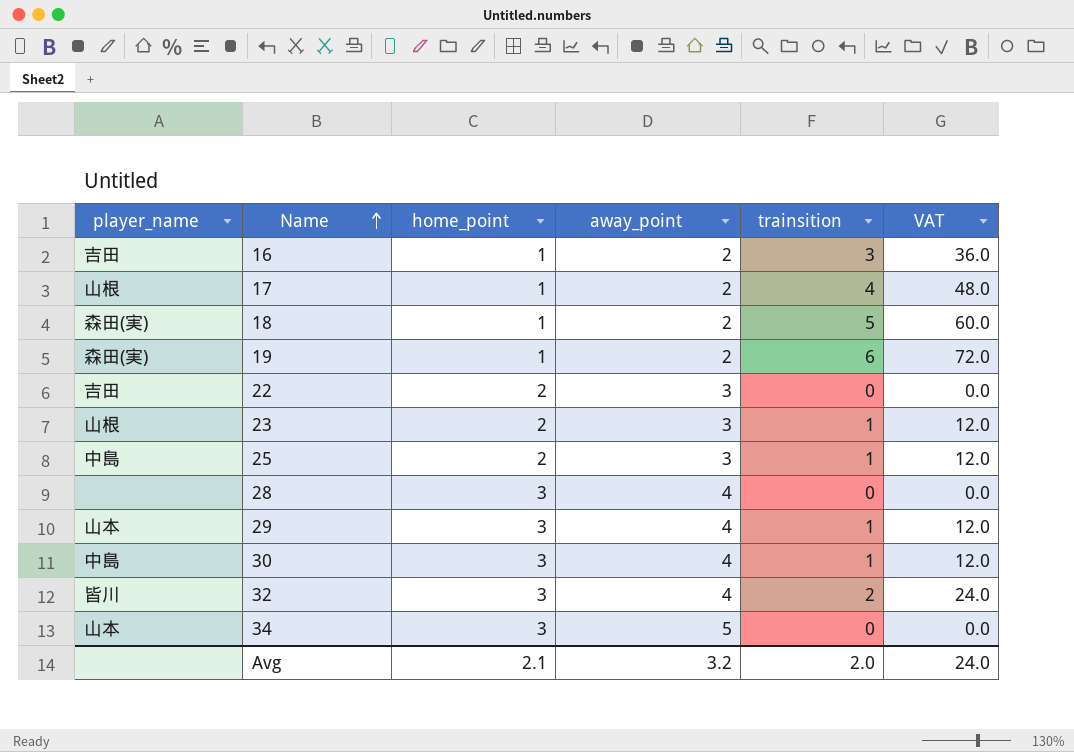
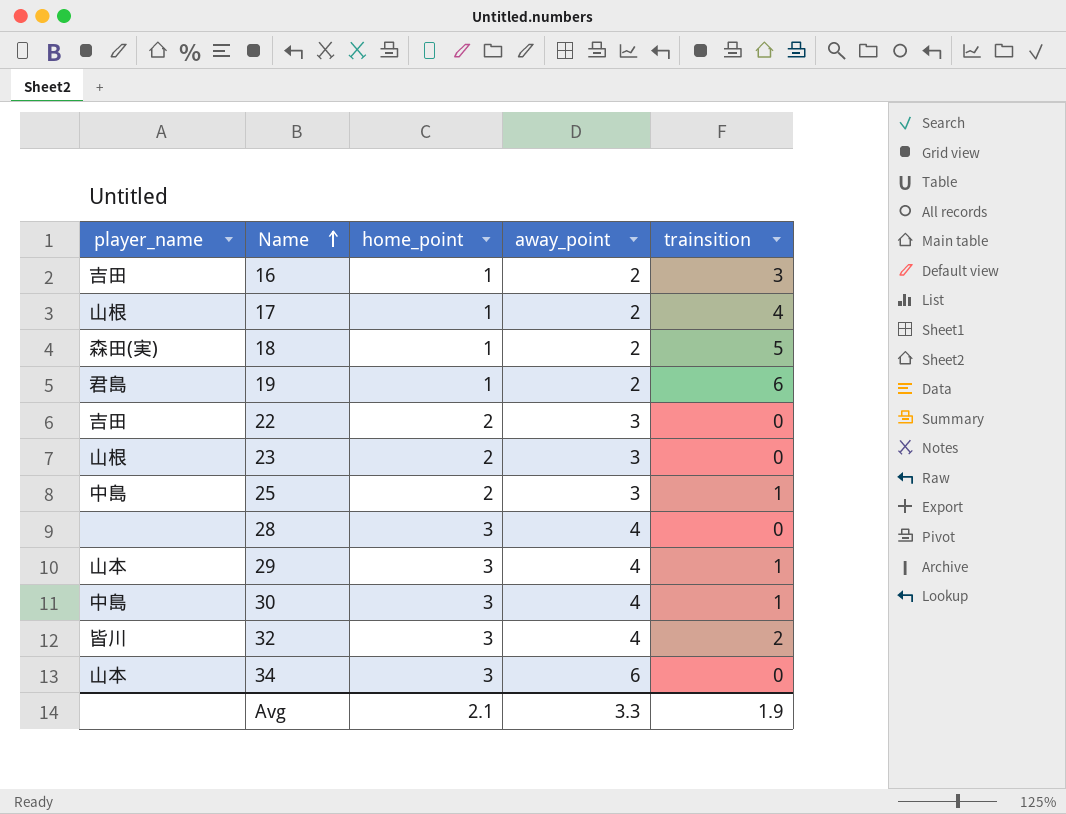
column VAT | formula: [trainsition] * 12 -> none
19 | player_name: 森田(実) -> 君島
23 | trainsition: 1 -> 0
34 | away_point: 5 -> 6
Avg | away_point: 3.2 -> 3.3
Avg | trainsition: 2.0 -> 1.9

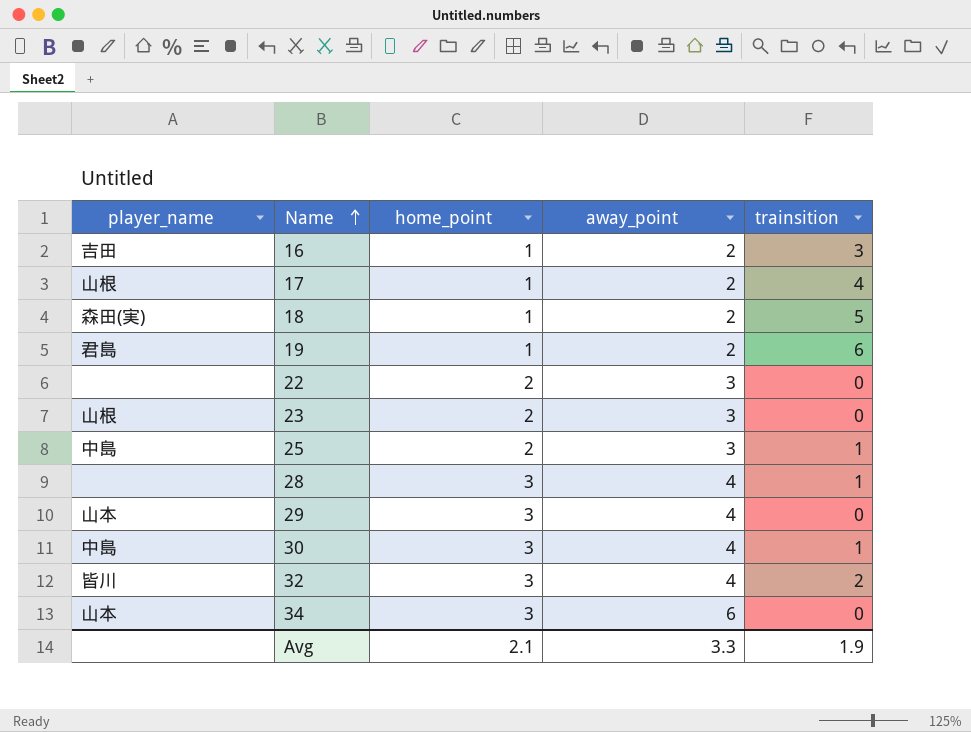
22 | player_name: 吉田 -> none
28 | trainsition: 0 -> 1
29 | trainsition: 1 -> 0

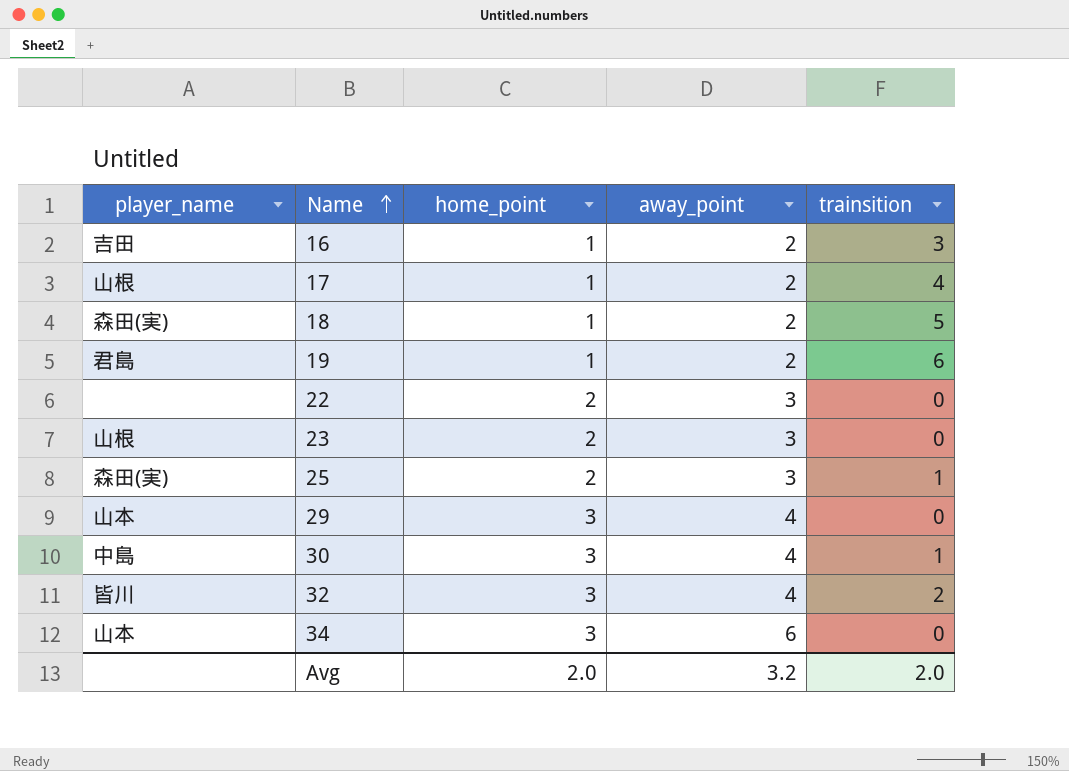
row 28: none | 3 | 4 | 1 -> none
25 | player_name: 中島 -> 森田(実)
Avg | home_point: 2.1 -> 2.0
Avg | away_point: 3.3 -> 3.2
Avg | trainsition: 1.9 -> 2.0

